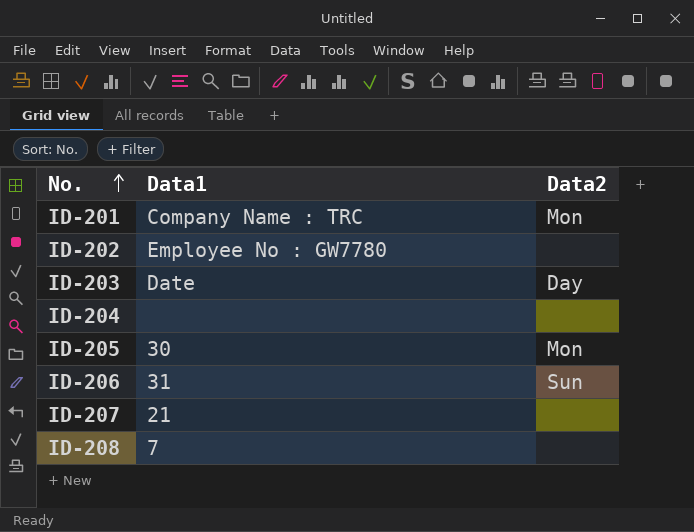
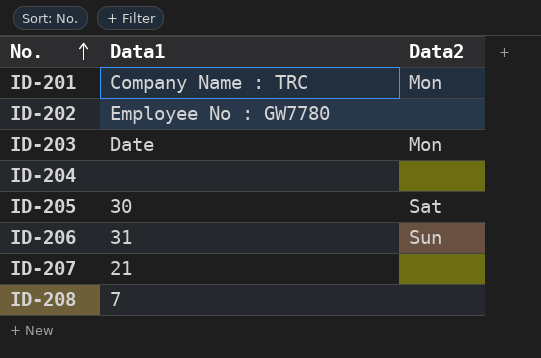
ID-203 | Data2: Day -> Mon
ID-205 | Data2: Mon -> Sat

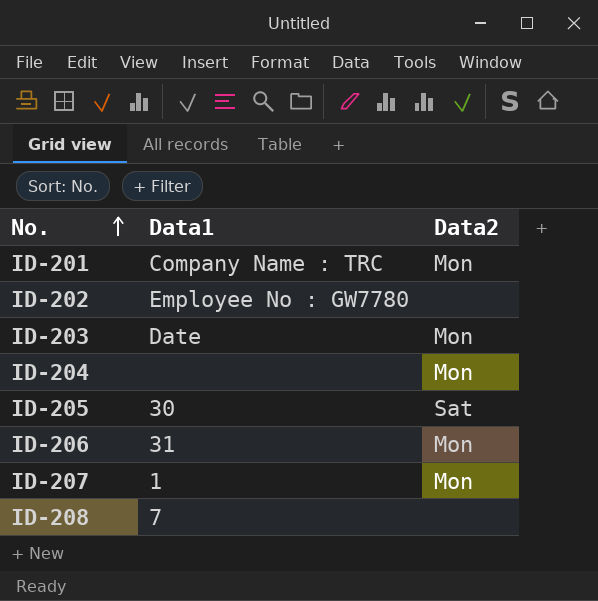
ID-204 | Data2: none -> Mon
ID-206 | Data2: Sun -> Mon
ID-207 | Data1: 21 -> 1
ID-207 | Data2: none -> Mon

